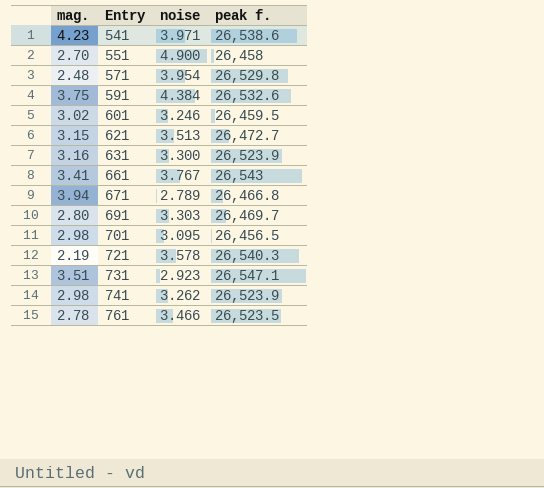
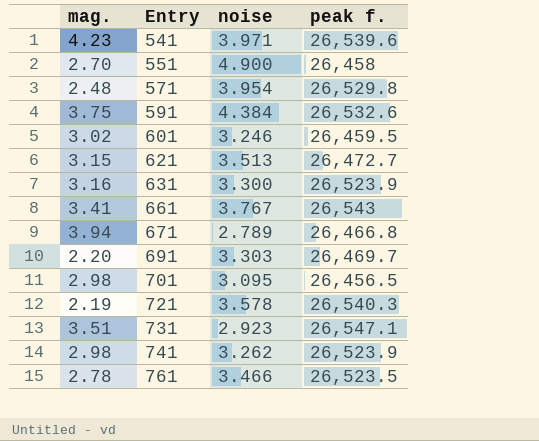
541 | peak f.: 26,538.6 -> 26,539.6
691 | mag.: 2.80 -> 2.20

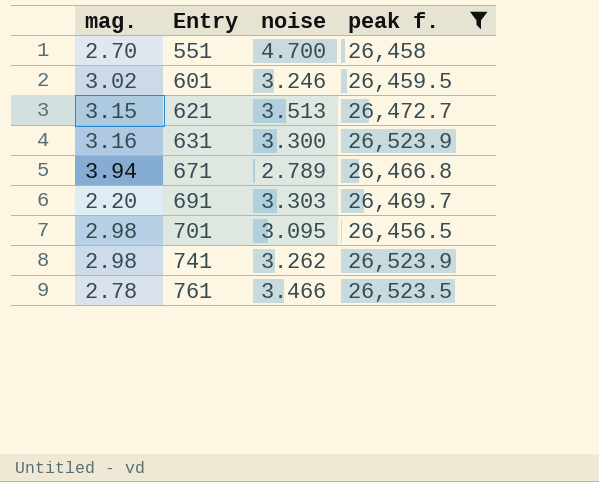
filter: none -> peak f. <= 26,523.9
551 | noise: 4.900 -> 4.700

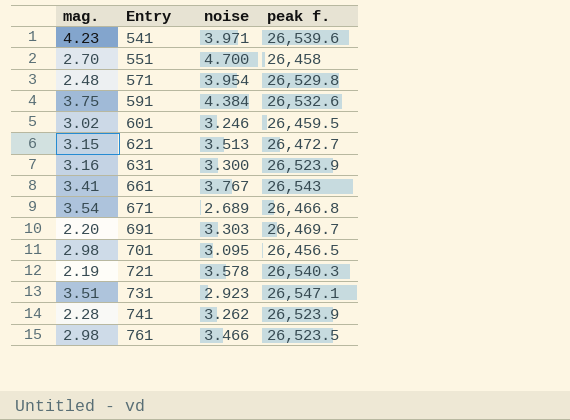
filter: peak f. <= 26,523.9 -> none
671 | mag.: 3.94 -> 3.54
671 | noise: 2.789 -> 2.689
741 | mag.: 2.98 -> 2.28
761 | mag.: 2.78 -> 2.98

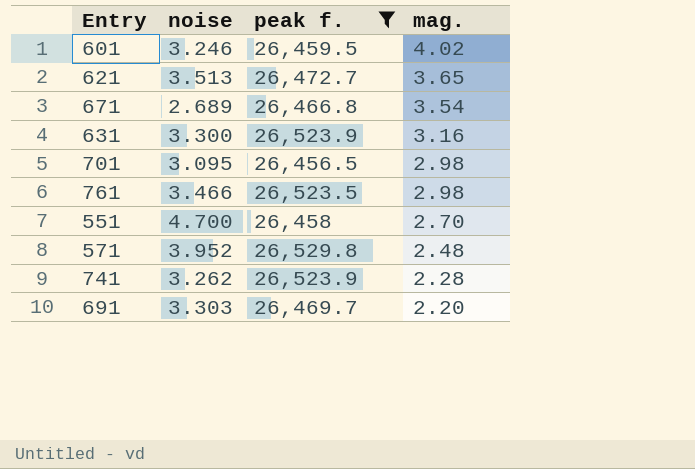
filter: none -> peak f. <= 26,529.8
row order: Entry ascending -> mag. descending
column mag. | position: 1 -> 4
601 | mag.: 3.02 -> 4.02
621 | mag.: 3.15 -> 3.65
571 | noise: 3.954 -> 3.952

